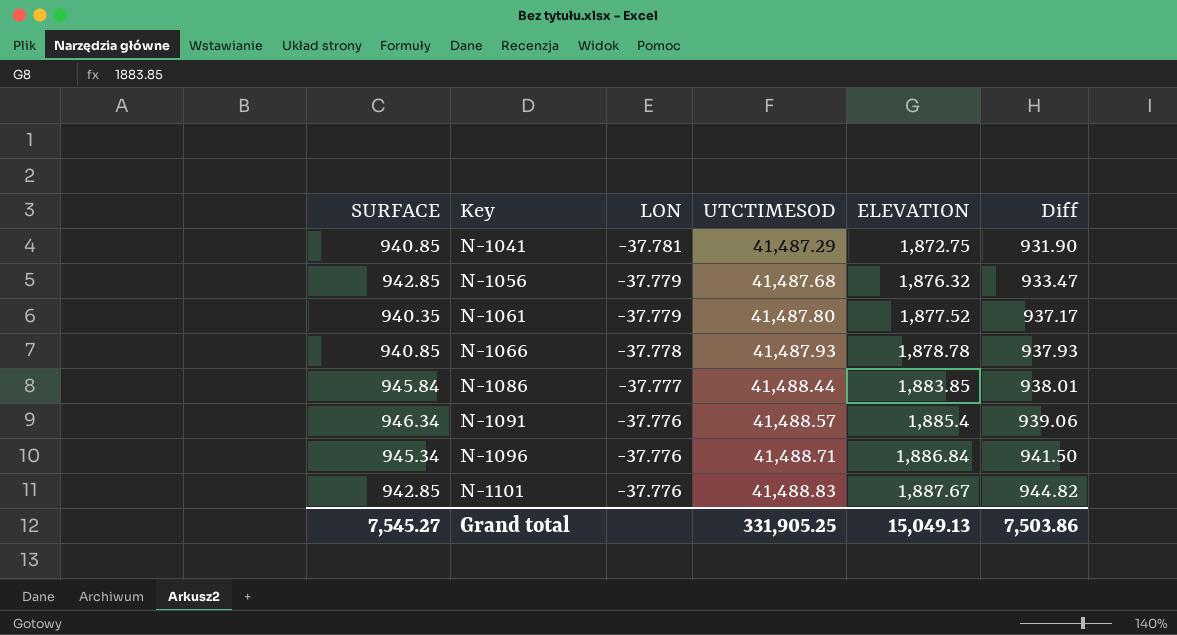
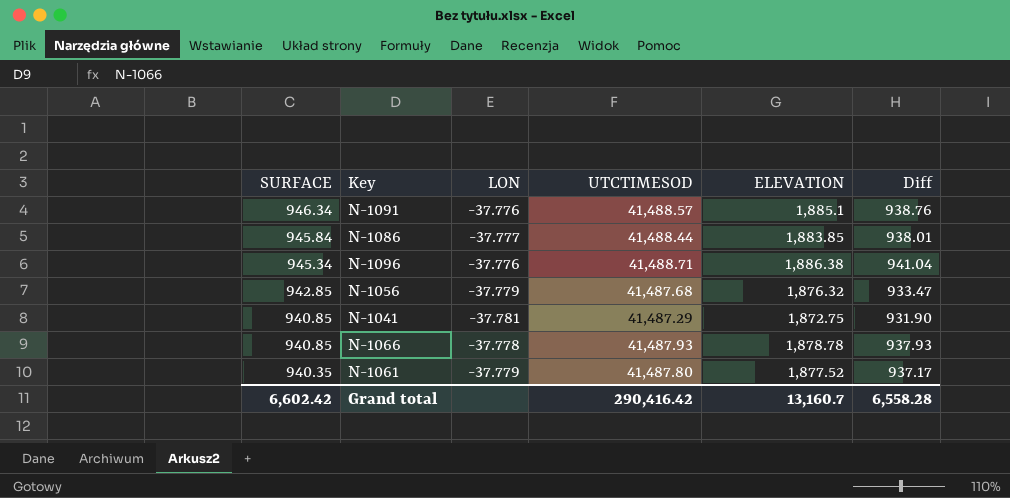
row order: Key ascending -> SURFACE descending
row N-1101: 942.85 | -37.776 | 41,488.83 | 1,887.67 | 944.82 -> none
N-1091 | ELEVATION: 1,885.4 -> 1,885.1
N-1091 | Diff: 939.06 -> 938.76
N-1096 | ELEVATION: 1,886.84 -> 1,886.38
N-1096 | Diff: 941.50 -> 941.04
Grand total | SURFACE: 7,545.27 -> 6,602.42
Grand total | UTCTIMESOD: 331,905.25 -> 290,416.42
Grand total | ELEVATION: 15,049.13 -> 13,160.7
Grand total | Diff: 7,503.86 -> 6,558.28

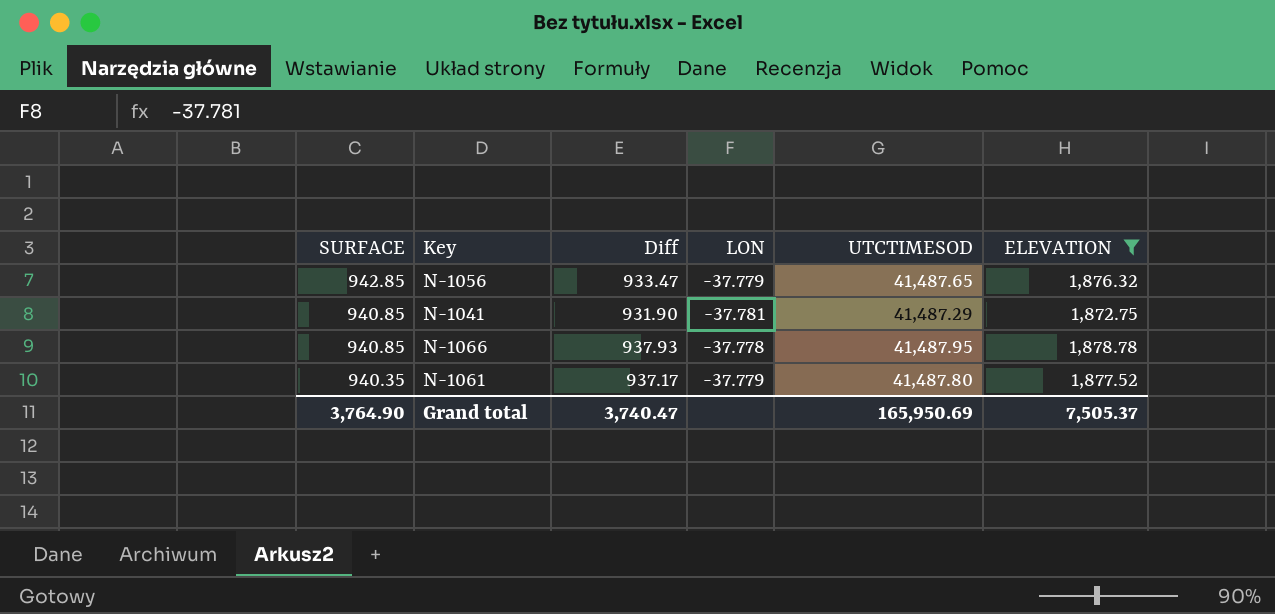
filter: none -> ELEVATION <= 1,878.78
column Diff | position: 6 -> 3
N-1056 | UTCTIMESOD: 41,487.68 -> 41,487.65
N-1066 | UTCTIMESOD: 41,487.93 -> 41,487.95
Grand total | SURFACE: 6,602.42 -> 3,764.90
Grand total | Diff: 6,558.28 -> 3,740.47
Grand total | UTCTIMESOD: 290,416.42 -> 165,950.69
Grand total | ELEVATION: 13,160.7 -> 7,505.37

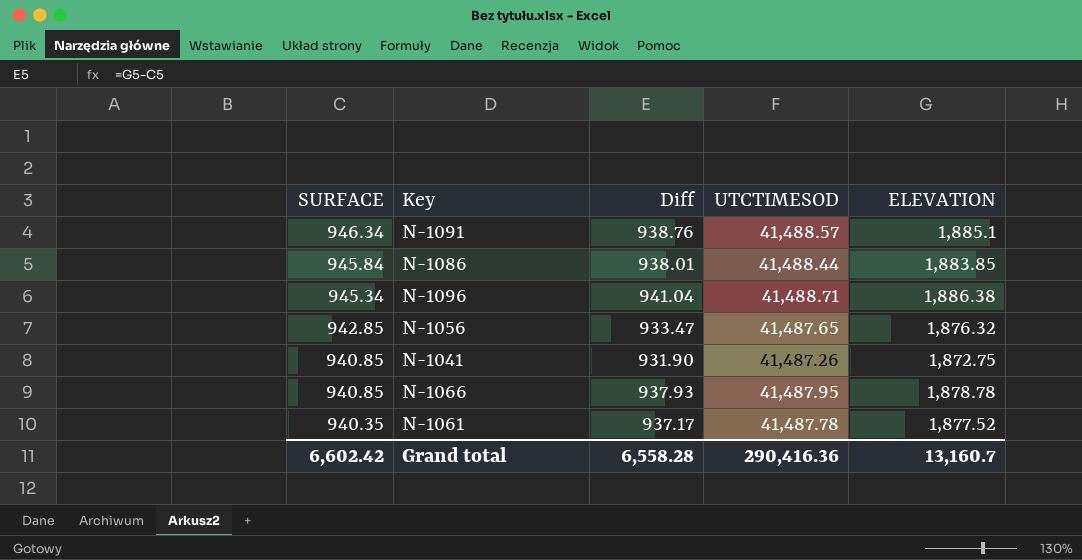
filter: ELEVATION <= 1,878.78 -> none
column LON | position: 4 -> none
N-1041 | UTCTIMESOD: 41,487.29 -> 41,487.26
N-1061 | UTCTIMESOD: 41,487.80 -> 41,487.78
Grand total | SURFACE: 3,764.90 -> 6,602.42
Grand total | Diff: 3,740.47 -> 6,558.28
Grand total | UTCTIMESOD: 165,950.69 -> 290,416.36
Grand total | ELEVATION: 7,505.37 -> 13,160.7

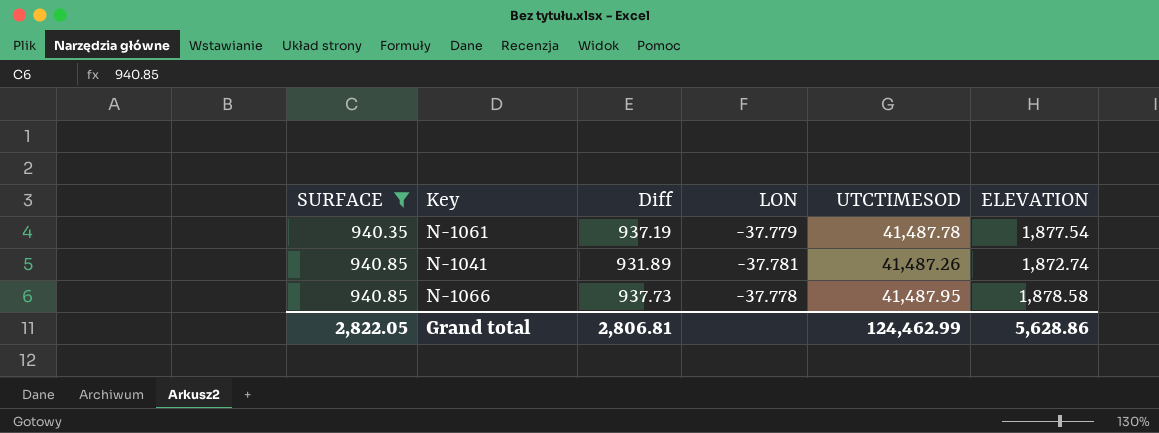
filter: none -> SURFACE <= 940.85
row order: SURFACE descending -> SURFACE ascending
column LON | position: none -> 4
N-1061 | Diff: 937.17 -> 937.19
N-1061 | ELEVATION: 1,877.52 -> 1,877.54
N-1041 | Diff: 931.90 -> 931.89
N-1041 | ELEVATION: 1,872.75 -> 1,872.74
N-1066 | Diff: 937.93 -> 937.73
N-1066 | ELEVATION: 1,878.78 -> 1,878.58
Grand total | SURFACE: 6,602.42 -> 2,822.05
Grand total | Diff: 6,558.28 -> 2,806.81
Grand total | UTCTIMESOD: 290,416.36 -> 124,462.99
Grand total | ELEVATION: 13,160.7 -> 5,628.86

